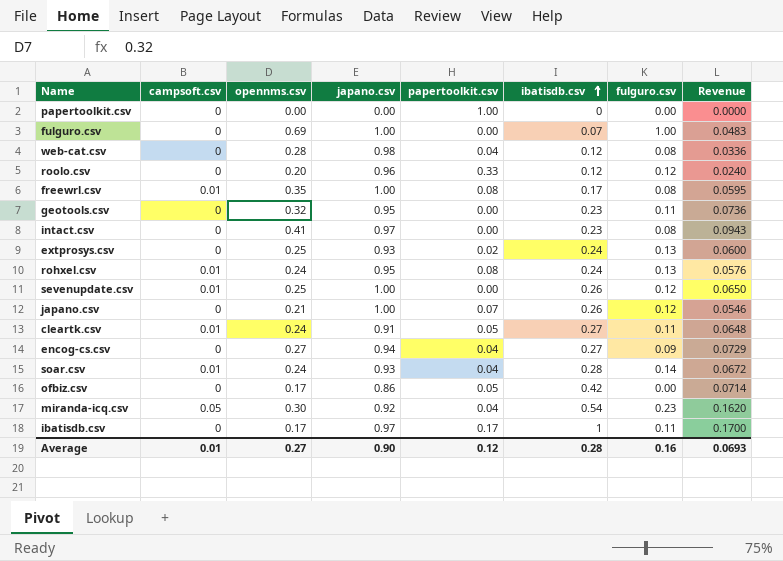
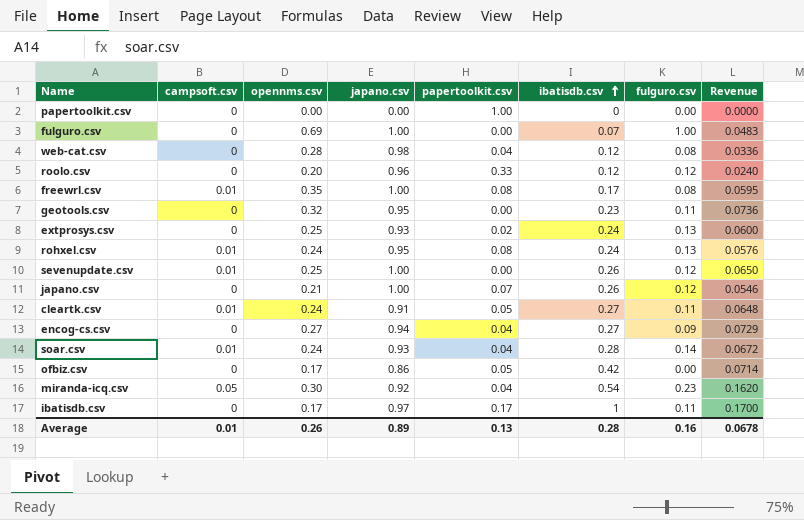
row intact.csv: 0 | 0.41 | 0.97 | 0.00 | 0.23 | 0.08 | 0.0943 -> none
Average | opennms.csv: 0.27 -> 0.26
Average | japano.csv: 0.90 -> 0.89
Average | papertoolkit.csv: 0.12 -> 0.13
Average | Revenue: 0.0693 -> 0.0678

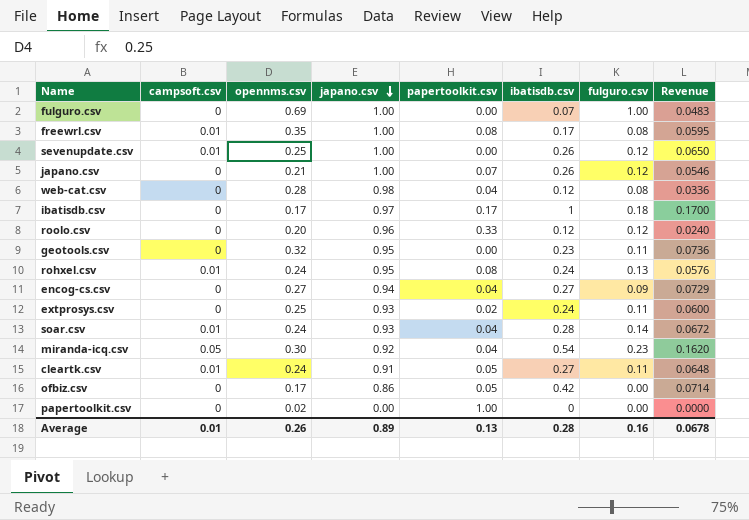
row order: ibatisdb.csv ascending -> japano.csv descending
ibatisdb.csv | fulguro.csv: 0.11 -> 0.18
extprosys.csv | fulguro.csv: 0.13 -> 0.11
papertoolkit.csv | opennms.csv: 0.00 -> 0.02

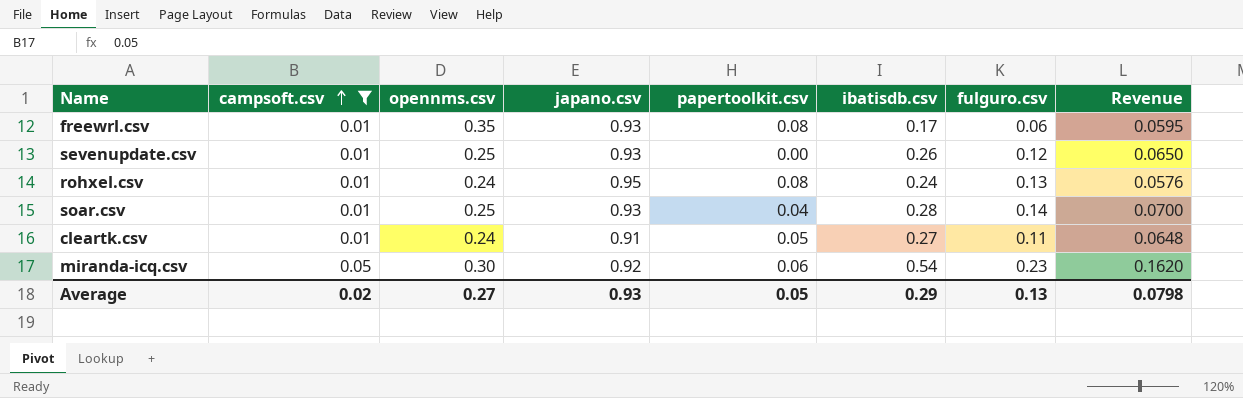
filter: none -> campsoft.csv != 0
row order: japano.csv descending -> campsoft.csv ascending
freewrl.csv | japano.csv: 1.00 -> 0.93
freewrl.csv | fulguro.csv: 0.08 -> 0.06
sevenupdate.csv | japano.csv: 1.00 -> 0.93
soar.csv | opennms.csv: 0.24 -> 0.25
soar.csv | Revenue: 0.0672 -> 0.0700
miranda-icq.csv | papertoolkit.csv: 0.04 -> 0.06
Average | campsoft.csv: 0.01 -> 0.02
Average | opennms.csv: 0.26 -> 0.27
Average | japano.csv: 0.89 -> 0.93
Average | papertoolkit.csv: 0.13 -> 0.05
Average | ibatisdb.csv: 0.28 -> 0.29
Average | fulguro.csv: 0.16 -> 0.13
Average | Revenue: 0.0678 -> 0.0798

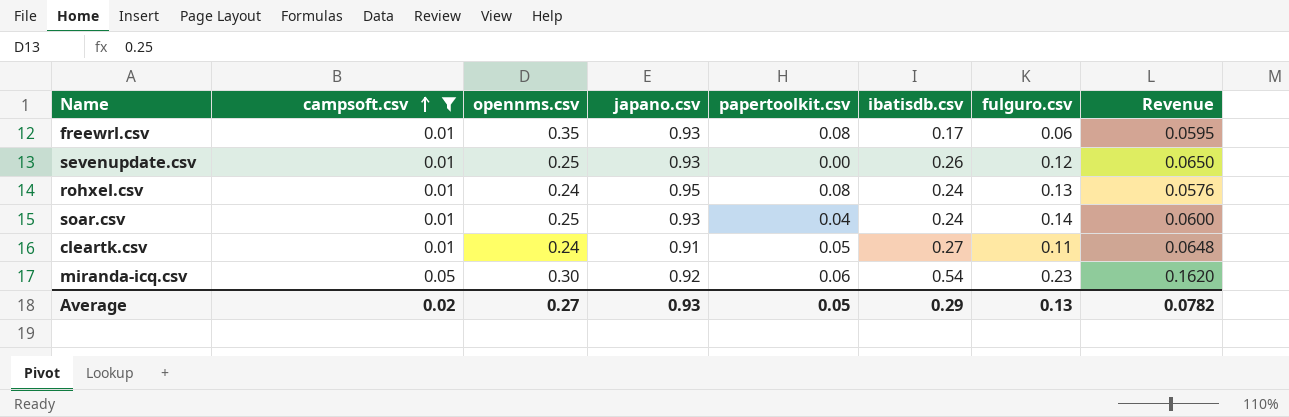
soar.csv | ibatisdb.csv: 0.28 -> 0.24
soar.csv | Revenue: 0.0700 -> 0.0600
Average | Revenue: 0.0798 -> 0.0782

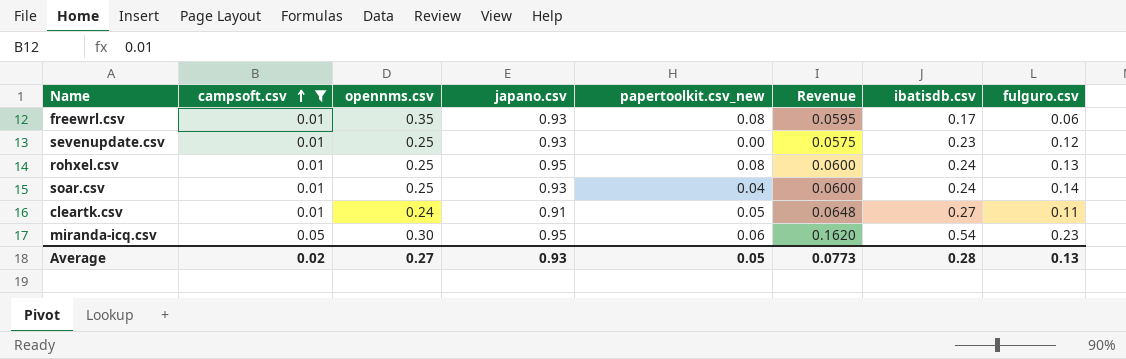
column name: papertoolkit.csv -> papertoolkit.csv_new
column Revenue | position: 8 -> 6
sevenupdate.csv | Revenue: 0.0650 -> 0.0575
sevenupdate.csv | ibatisdb.csv: 0.26 -> 0.23
rohxel.csv | opennms.csv: 0.24 -> 0.25
rohxel.csv | Revenue: 0.0576 -> 0.0600
miranda-icq.csv | japano.csv: 0.92 -> 0.95
Average | Revenue: 0.0782 -> 0.0773
Average | ibatisdb.csv: 0.29 -> 0.28

